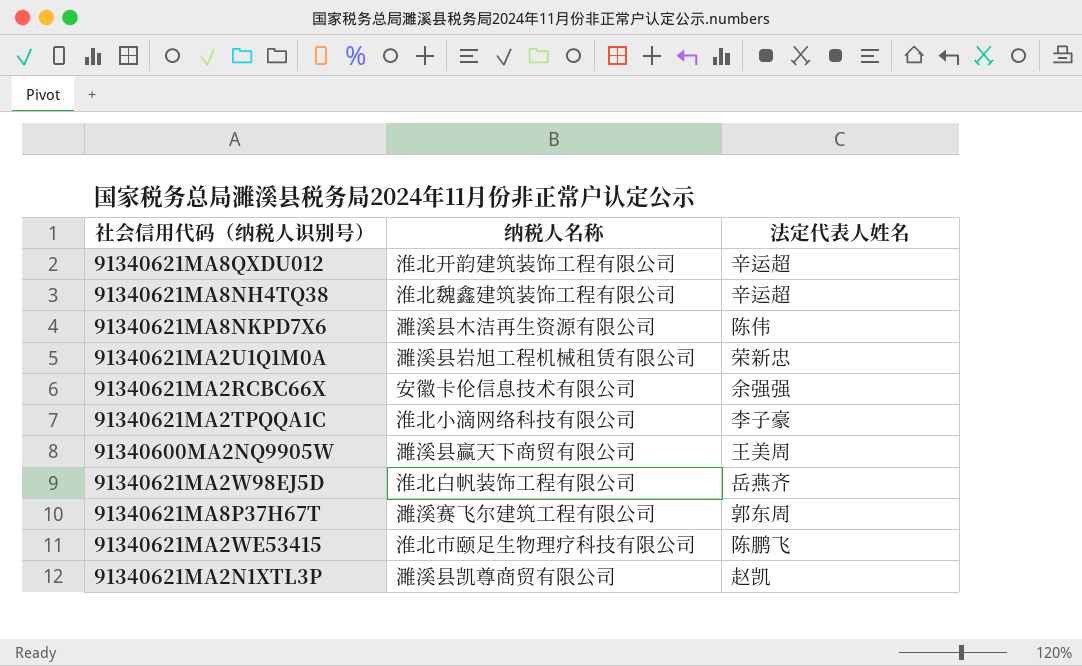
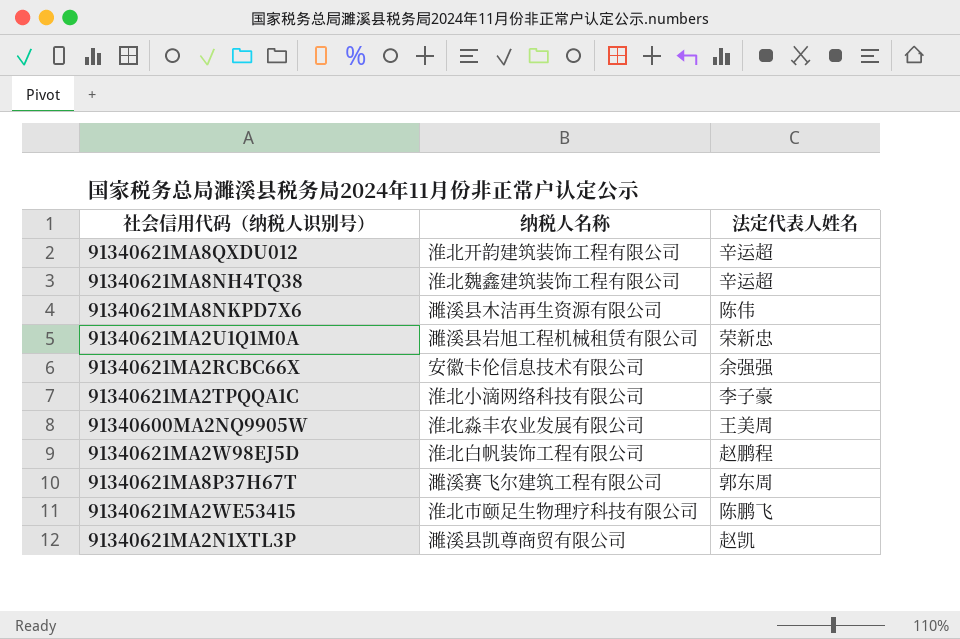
91340600MA2NQ9905W | 纳税人名称: 濉溪县赢天下商贸有限公司 -> 淮北淼丰农业发展有限公司
91340621MA2W98EJ5D | 法定代表人姓名: 岳燕齐 -> 赵鹏程

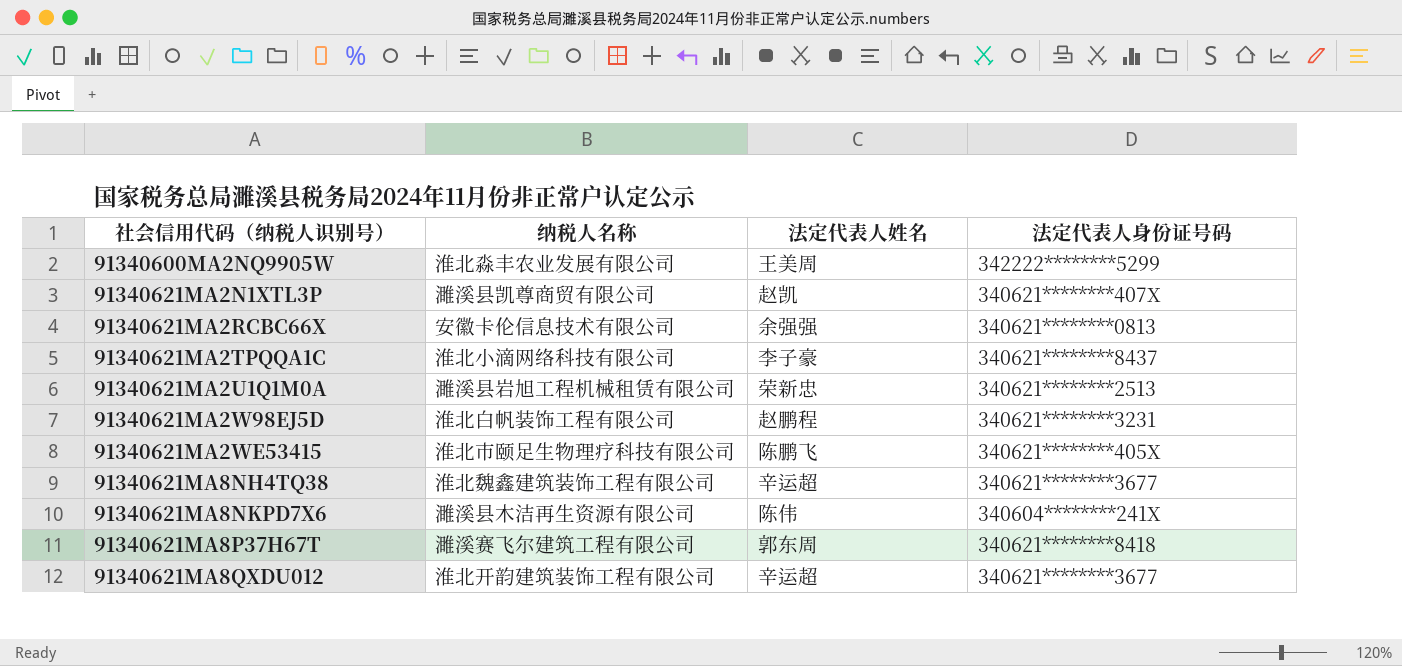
row order: none -> 社会信用代码（纳税人识别号） ascending
column 法定代表人身份证号码 | position: none -> 4

